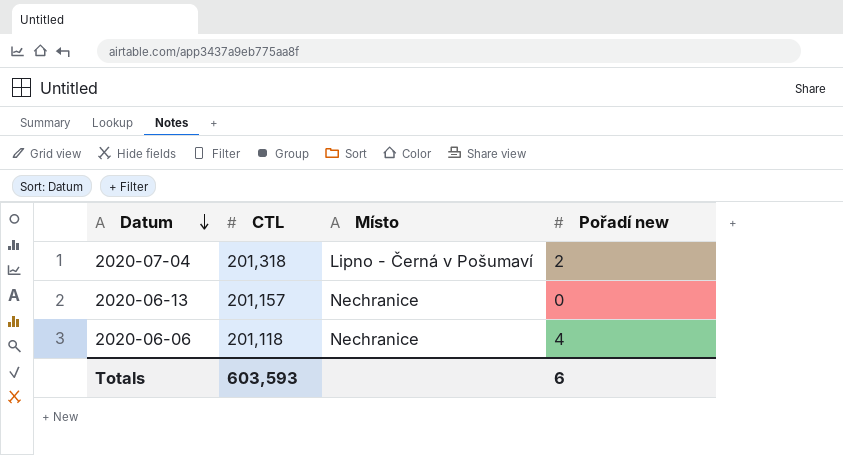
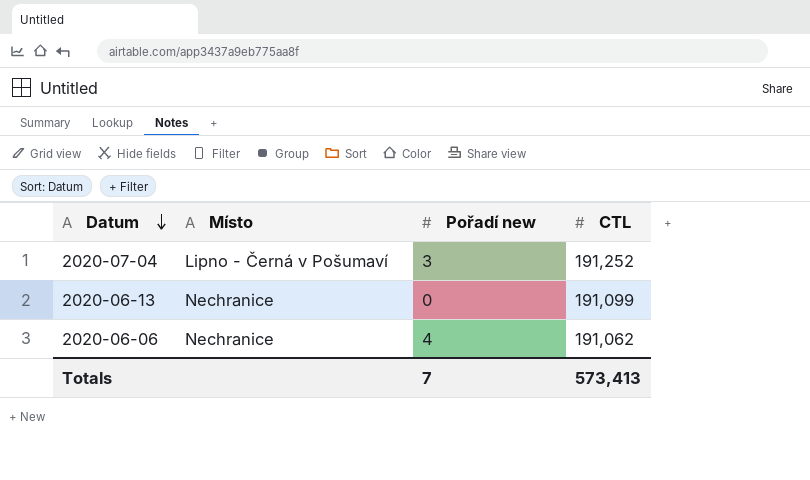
column CTL | position: 2 -> 4
2020-07-04 | Pořadí new: 2 -> 3
2020-07-04 | CTL: 201,318 -> 191,252
2020-06-13 | CTL: 201,157 -> 191,099
2020-06-06 | CTL: 201,118 -> 191,062
Totals | Pořadí new: 6 -> 7
Totals | CTL: 603,593 -> 573,413

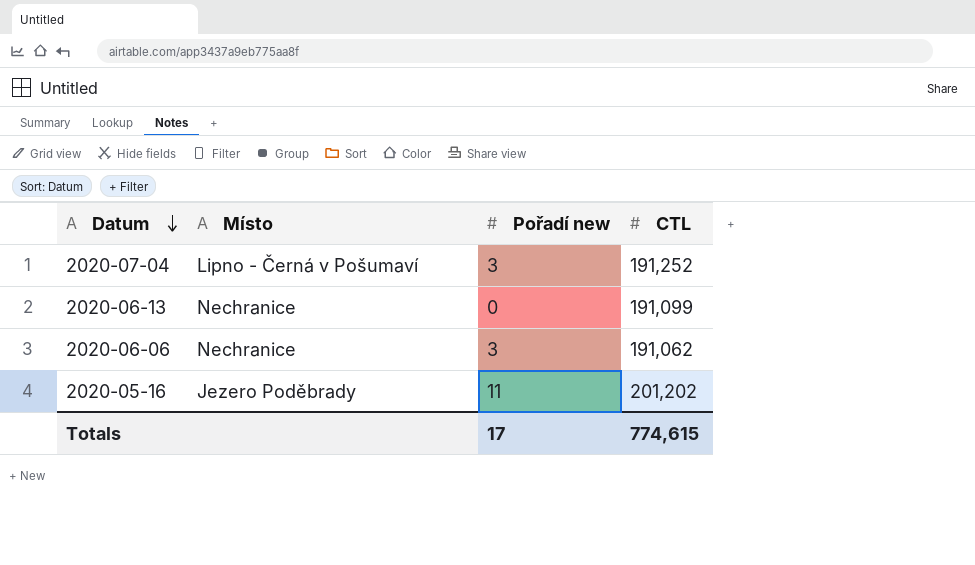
2020-06-06 | Pořadí new: 4 -> 3
row 2020-05-16: none -> Jezero Poděbrady | 11 | 201,202
Totals | Pořadí new: 7 -> 17
Totals | CTL: 573,413 -> 774,615

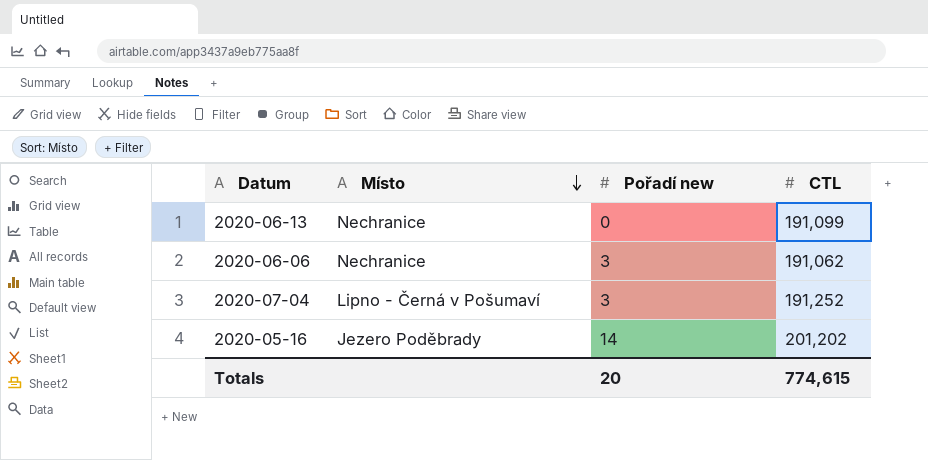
row order: Datum descending -> Místo descending
2020-05-16 | Pořadí new: 11 -> 14
Totals | Pořadí new: 17 -> 20

